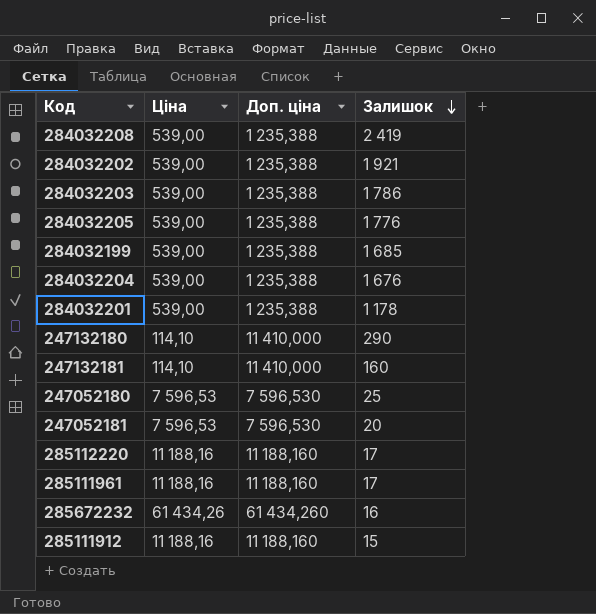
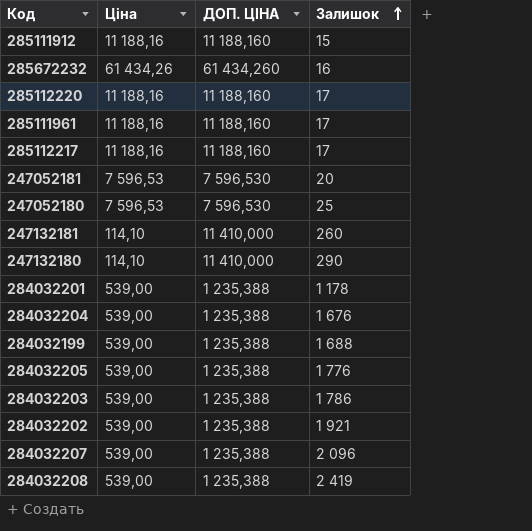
row order: Залишок descending -> Залишок ascending
column name: Доп. ціна -> ДОП. ЦІНА
row 285112217: none -> 11 188,16 | 11 188,160 | 17
247132181 | Залишок: 160 -> 260
284032199 | Залишок: 1 685 -> 1 688
row 284032207: none -> 539,00 | 1 235,388 | 2 096

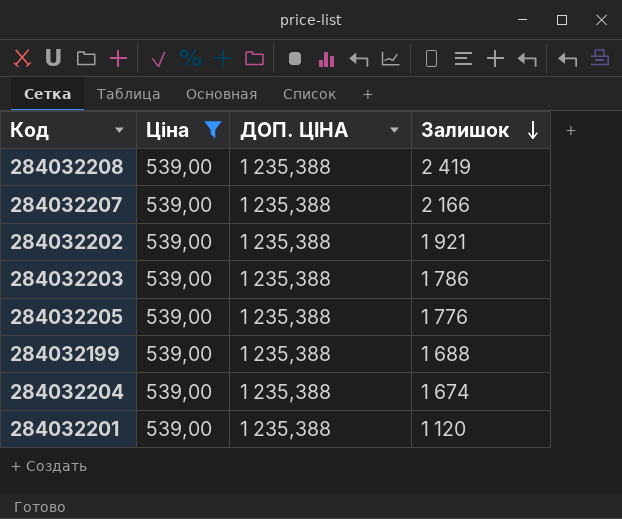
filter: none -> Ціна = 539,00
row order: Залишок ascending -> Залишок descending
284032207 | Залишок: 2 096 -> 2 166
284032204 | Залишок: 1 676 -> 1 674
284032201 | Залишок: 1 178 -> 1 120

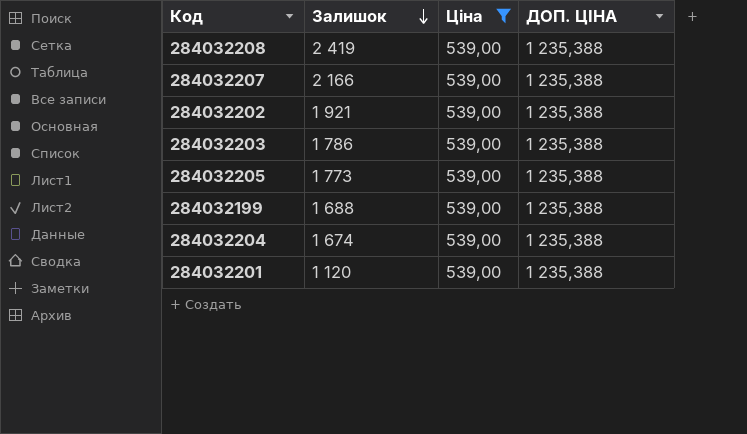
column Залишок | position: 4 -> 2
284032205 | Залишок: 1 776 -> 1 773

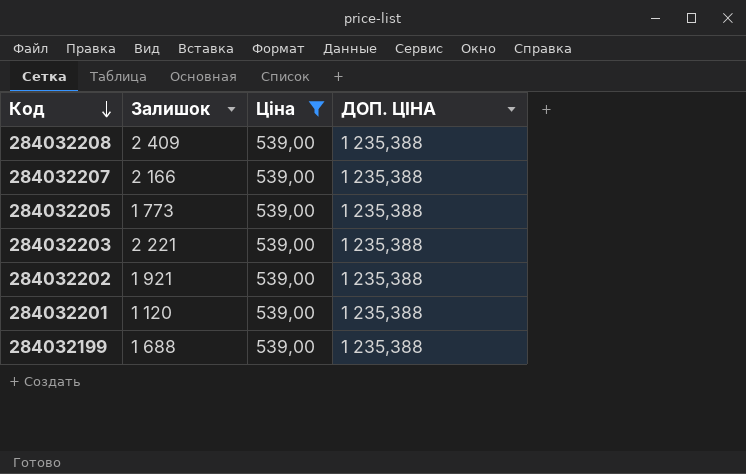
row order: Залишок descending -> Код descending
row 284032204: 1 674 | 539,00 | 1 235,388 -> none
284032208 | Залишок: 2 419 -> 2 409
284032203 | Залишок: 1 786 -> 2 221

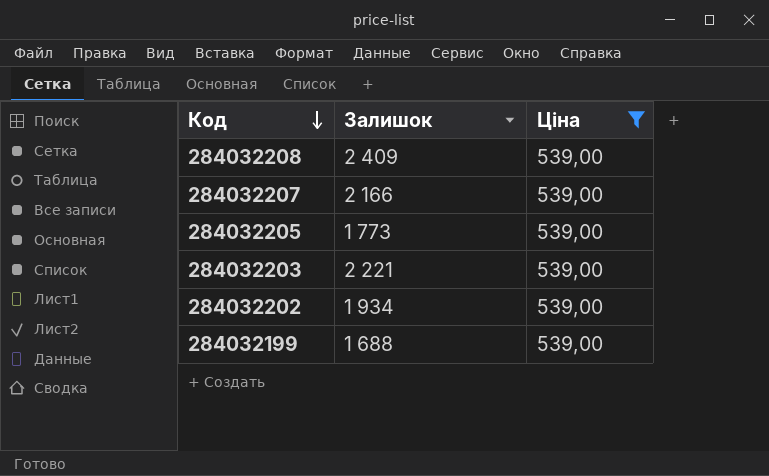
column ДОП. ЦІНА | position: 4 -> none
row 284032201: 1 120 | 539,00 | 1 235,388 -> none
284032202 | Залишок: 1 921 -> 1 934

